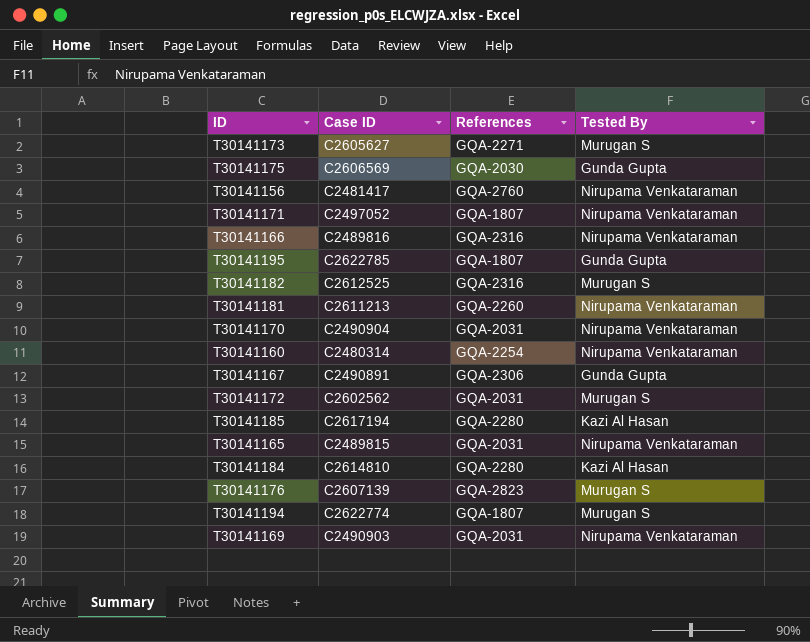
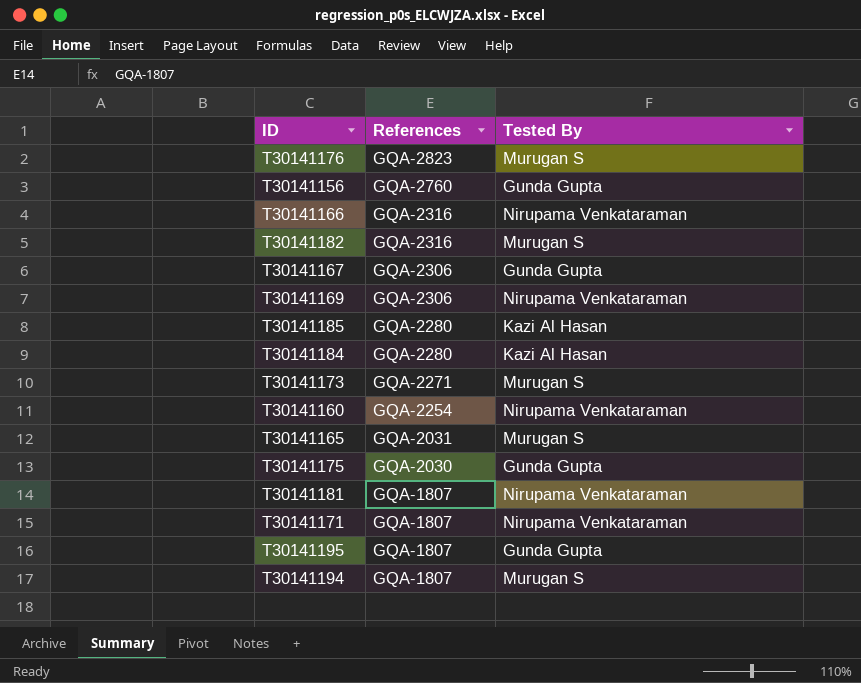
row order: none -> References descending
column Case ID | position: 2 -> none
row T30141170: C2490904 | GQA-2031 | Nirupama Venkataraman -> none
row T30141172: C2602562 | GQA-2031 | Murugan S -> none
T30141156 | Tested By: Nirupama Venkataraman -> Gunda Gupta
T30141169 | References: GQA-2031 -> GQA-2306
T30141165 | Tested By: Nirupama Venkataraman -> Murugan S
T30141181 | References: GQA-2260 -> GQA-1807

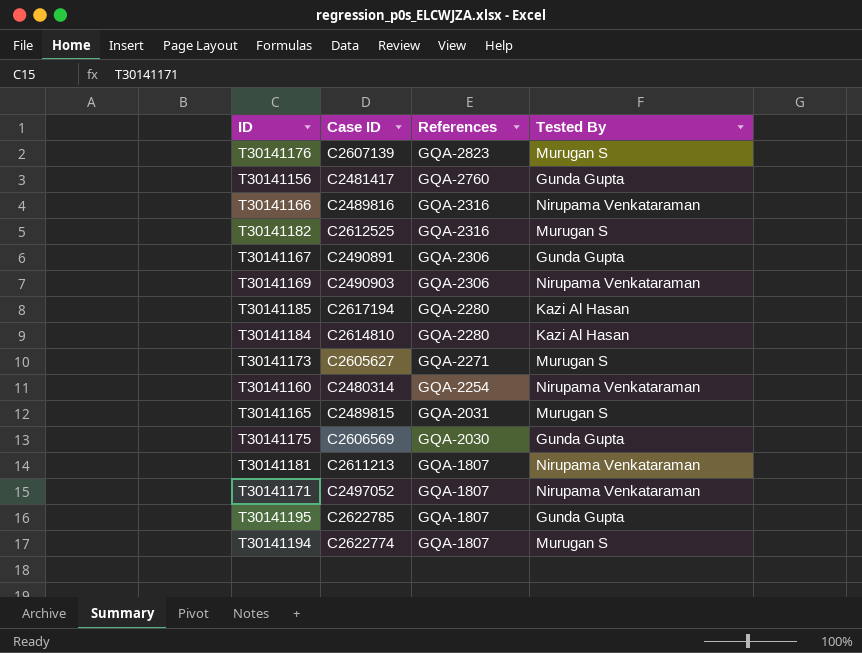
column Case ID | position: none -> 2

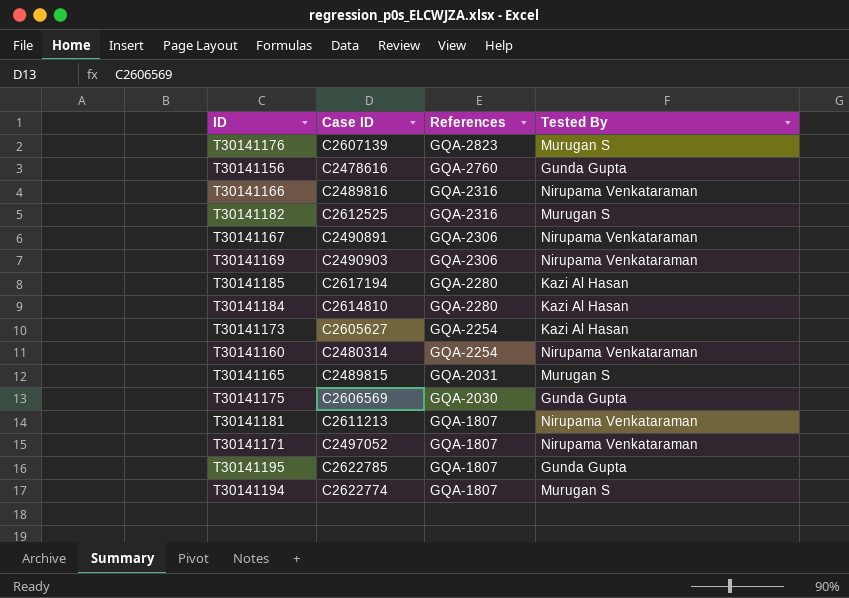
T30141156 | Case ID: C2481417 -> C2478616
T30141167 | Tested By: Gunda Gupta -> Nirupama Venkataraman
T30141173 | References: GQA-2271 -> GQA-2254
T30141173 | Tested By: Murugan S -> Kazi Al Hasan

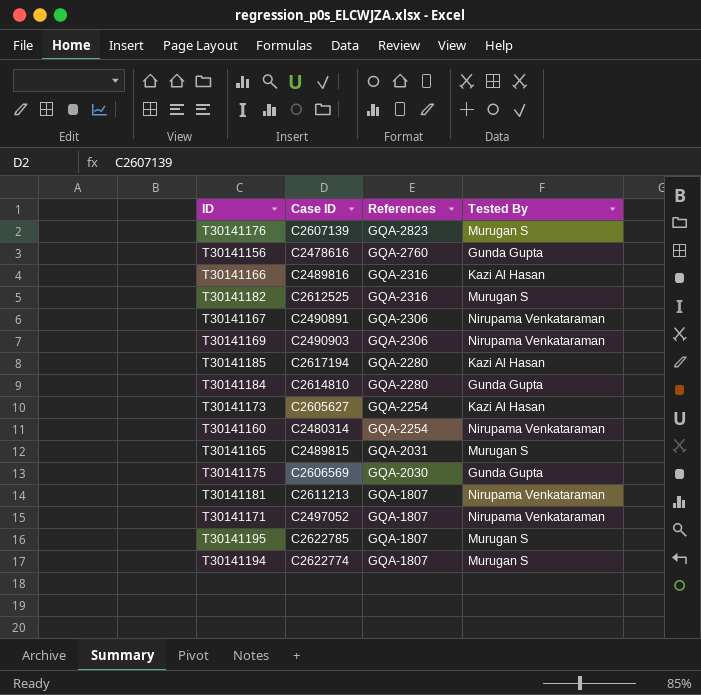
T30141166 | Tested By: Nirupama Venkataraman -> Kazi Al Hasan
T30141184 | Tested By: Kazi Al Hasan -> Gunda Gupta
T30141195 | Tested By: Gunda Gupta -> Murugan S

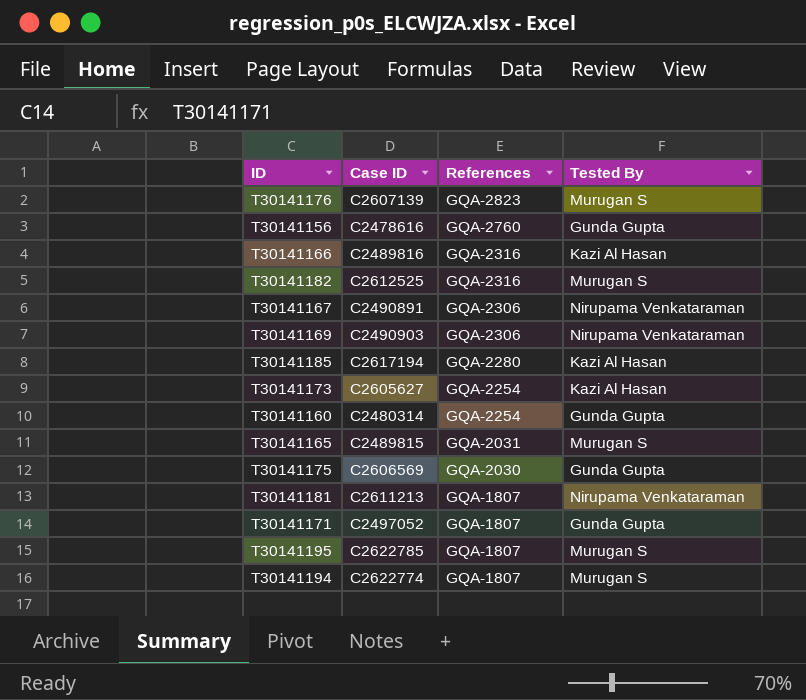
row T30141184: C2614810 | GQA-2280 | Gunda Gupta -> none
T30141160 | Tested By: Nirupama Venkataraman -> Gunda Gupta
T30141171 | Tested By: Nirupama Venkataraman -> Gunda Gupta

